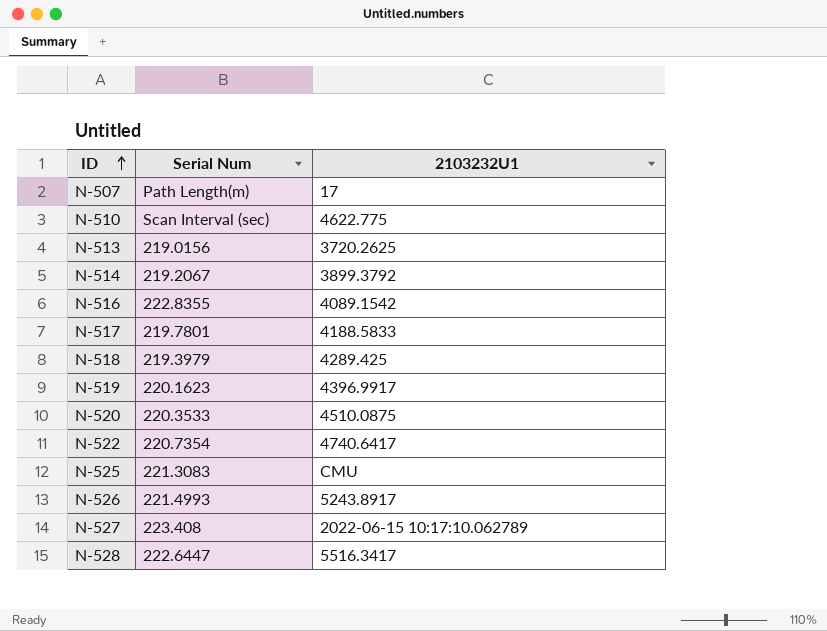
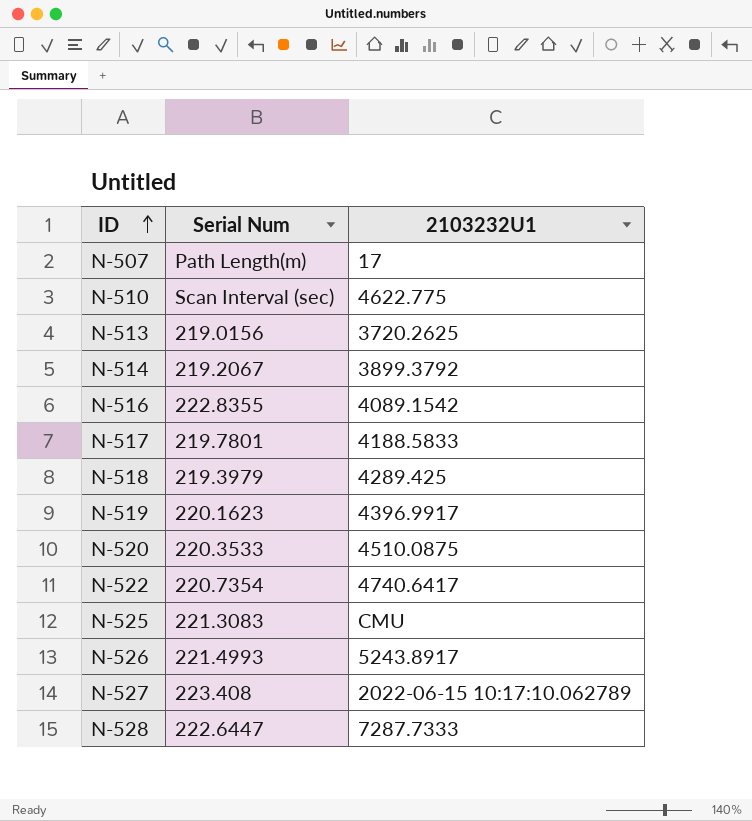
N-528 | 2103232U1: 5516.3417 -> 7287.7333

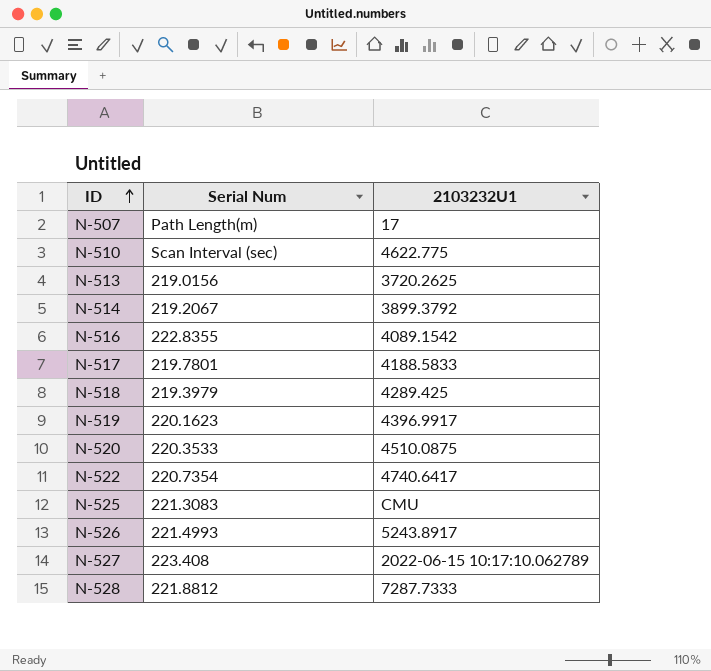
N-528 | Serial Num: 222.6447 -> 221.8812

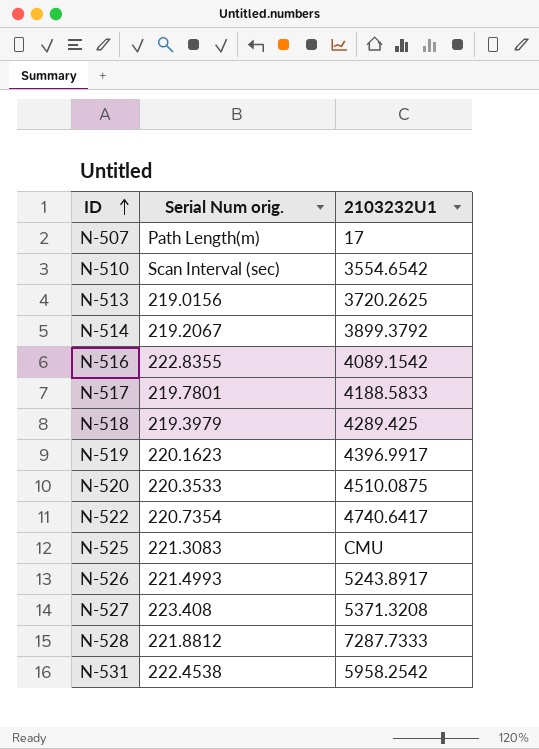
column name: Serial Num -> Serial Num orig.
N-510 | 2103232U1: 4622.775 -> 3554.6542
N-527 | 2103232U1: 2022-06-15 10:17:10.062789 -> 5371.3208
row N-531: none -> 222.4538 | 5958.2542

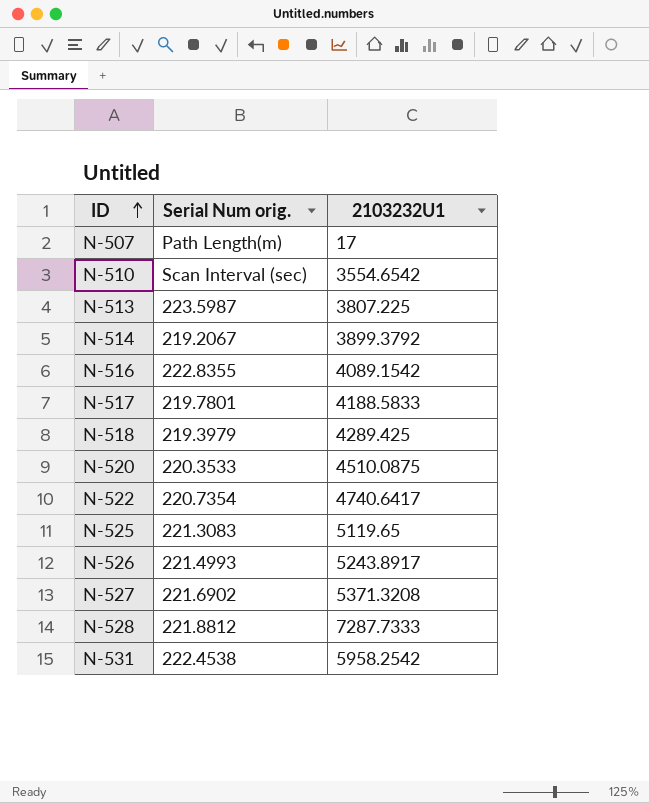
row N-519: 220.1623 | 4396.9917 -> none
N-513 | Serial Num orig.: 219.0156 -> 223.5987
N-513 | 2103232U1: 3720.2625 -> 3807.225
N-525 | 2103232U1: CMU -> 5119.65
N-527 | Serial Num orig.: 223.408 -> 221.6902

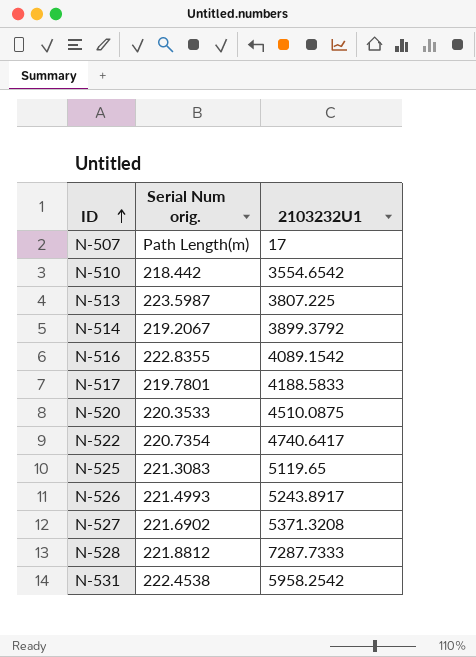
row N-518: 219.3979 | 4289.425 -> none
N-510 | Serial Num orig.: Scan Interval (sec) -> 218.442

